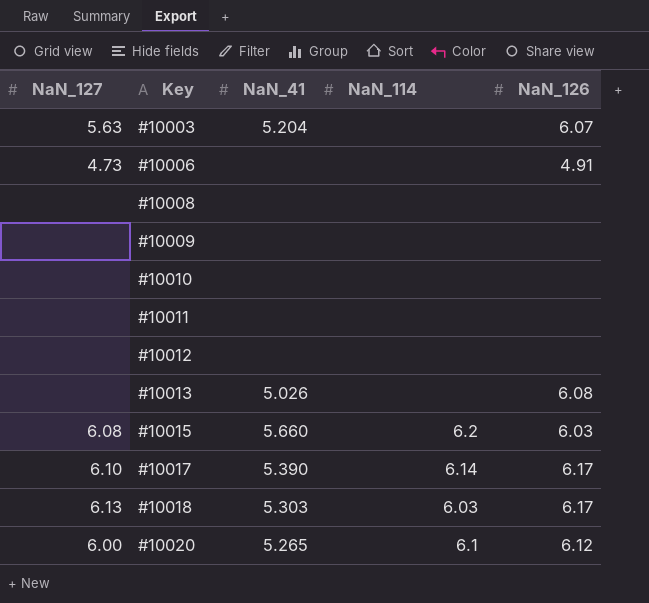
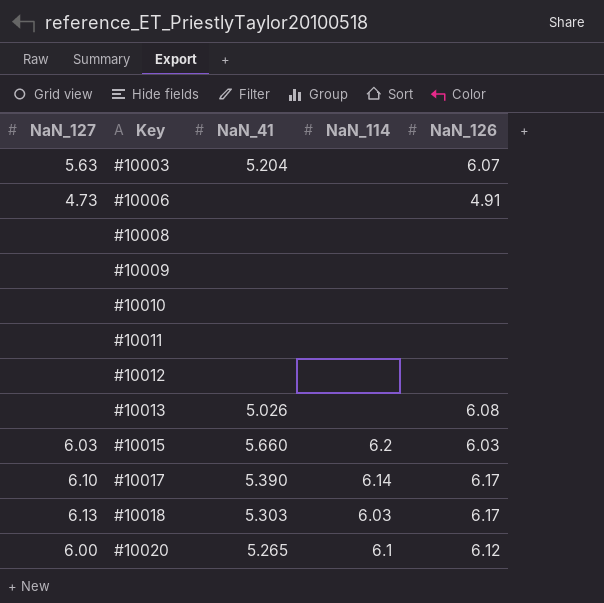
#10015 | NaN_127: 6.08 -> 6.03

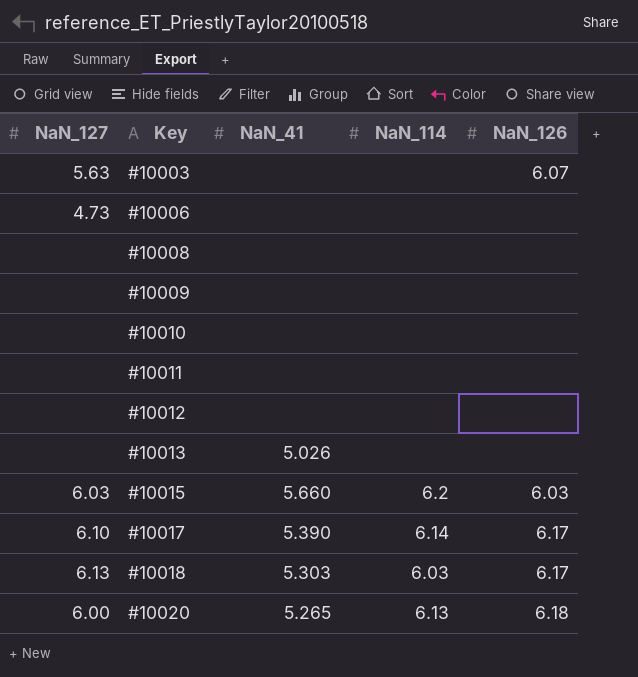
#10003 | NaN_41: 5.204 -> none
#10006 | NaN_126: 4.91 -> none
#10013 | NaN_126: 6.08 -> none
#10020 | NaN_114: 6.1 -> 6.13
#10020 | NaN_126: 6.12 -> 6.18

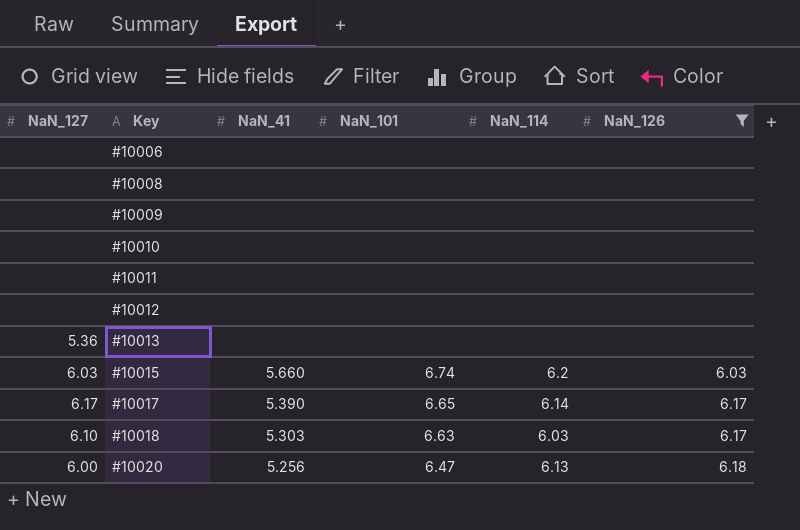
filter: none -> NaN_126 != 6.07
column NaN_101 | position: none -> 4
#10006 | NaN_127: 4.73 -> none
#10013 | NaN_127: none -> 5.36
#10013 | NaN_41: 5.026 -> none
#10017 | NaN_127: 6.10 -> 6.17
#10018 | NaN_127: 6.13 -> 6.10
#10020 | NaN_41: 5.265 -> 5.256

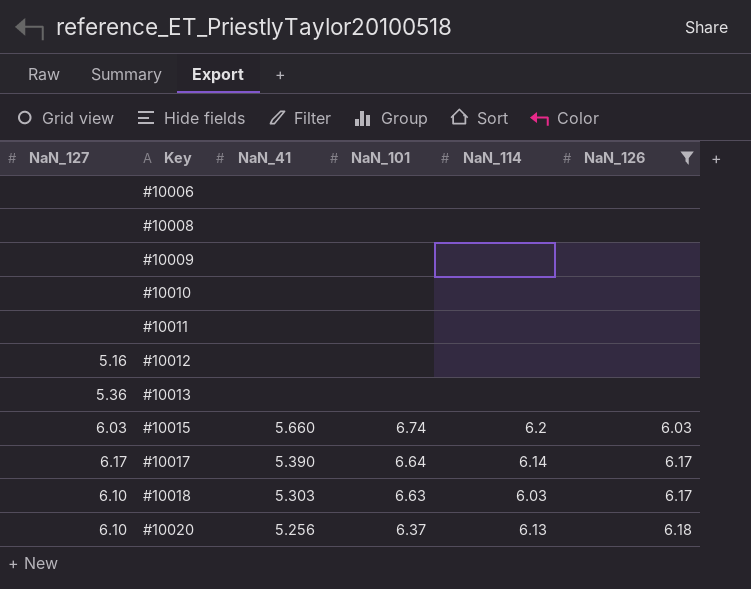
#10012 | NaN_127: none -> 5.16
#10017 | NaN_101: 6.65 -> 6.64
#10020 | NaN_127: 6.00 -> 6.10
#10020 | NaN_101: 6.47 -> 6.37

